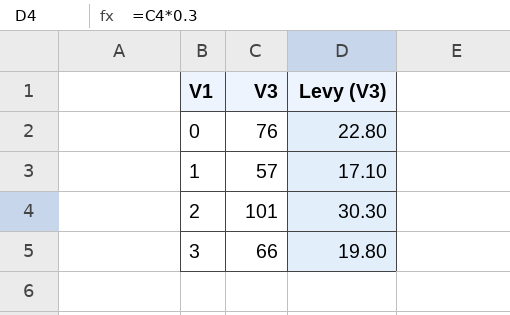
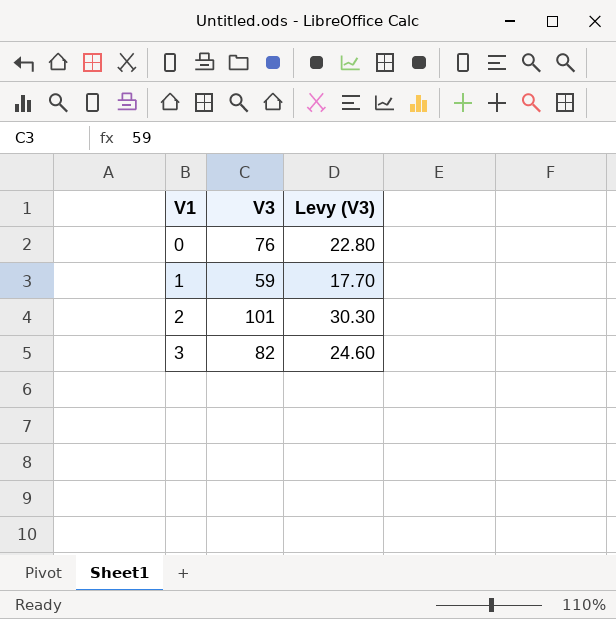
1 | V3: 57 -> 59
1 | Levy (V3): 17.10 -> 17.70
3 | V3: 66 -> 82
3 | Levy (V3): 19.80 -> 24.60

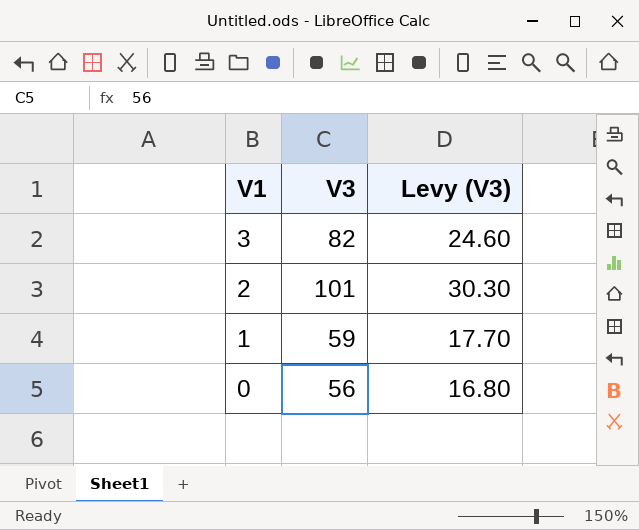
row order: V1 ascending -> V1 descending
0 | V3: 76 -> 56
0 | Levy (V3): 22.80 -> 16.80

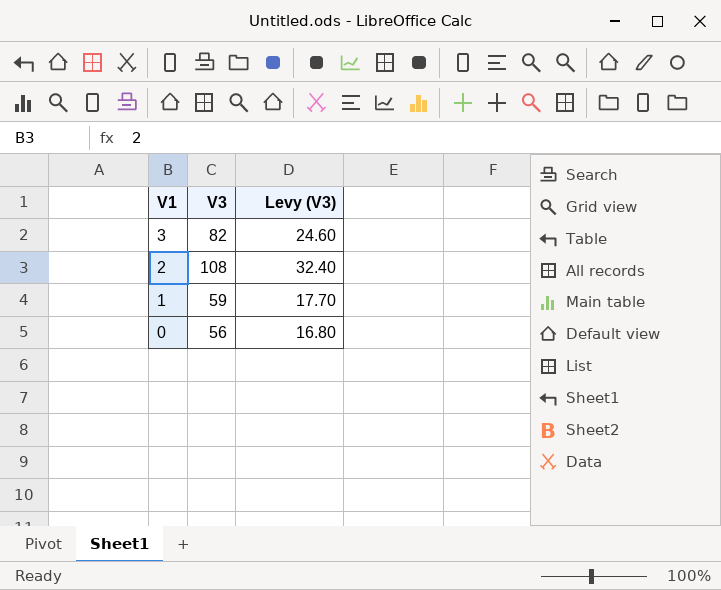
2 | V3: 101 -> 108
2 | Levy (V3): 30.30 -> 32.40

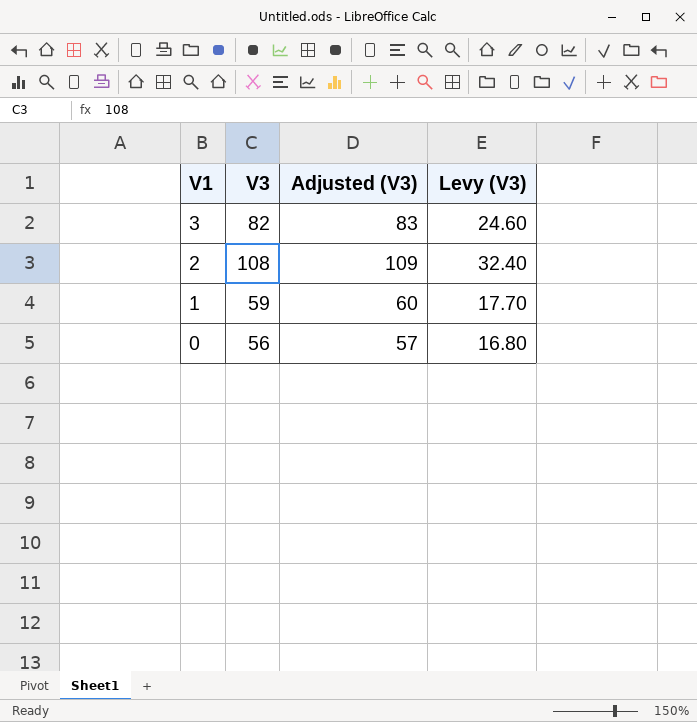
column Adjusted (V3) | formula: none -> [V3] + 1

